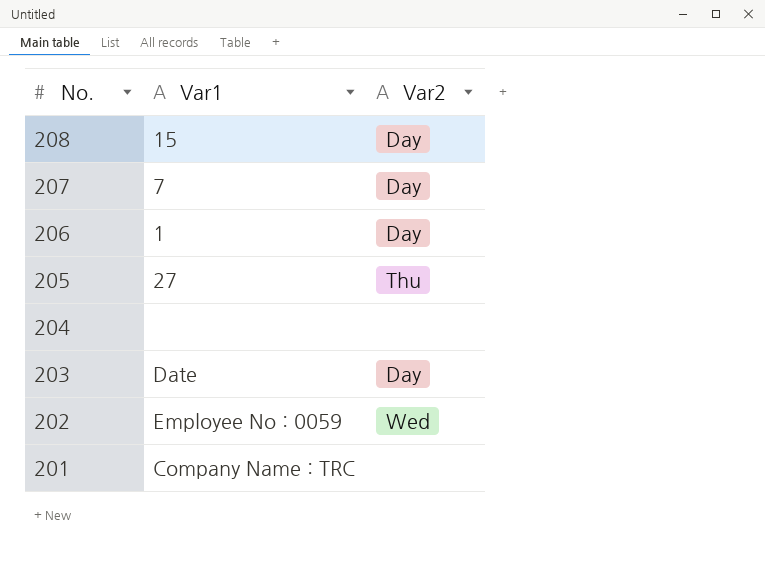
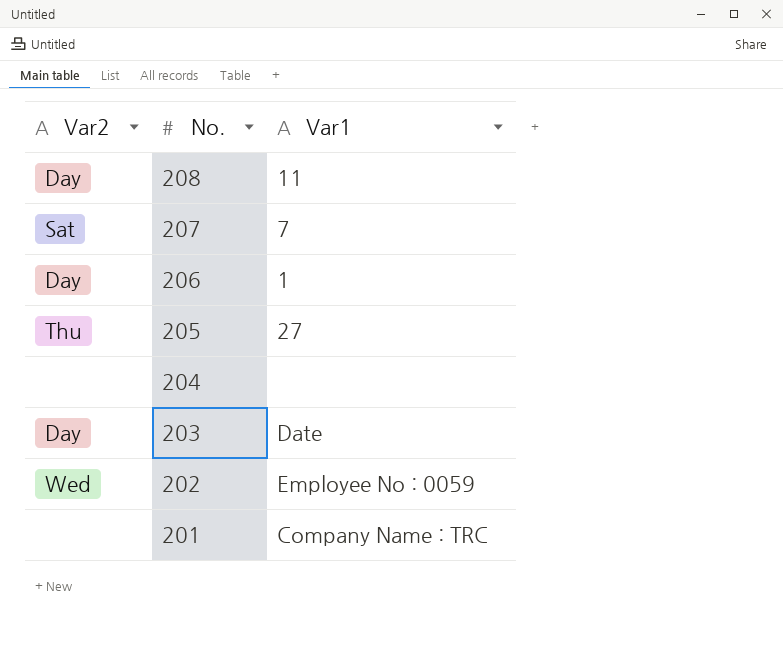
column Var2 | position: 3 -> 1
208 | Var1: 15 -> 11
207 | Var2: Day -> Sat

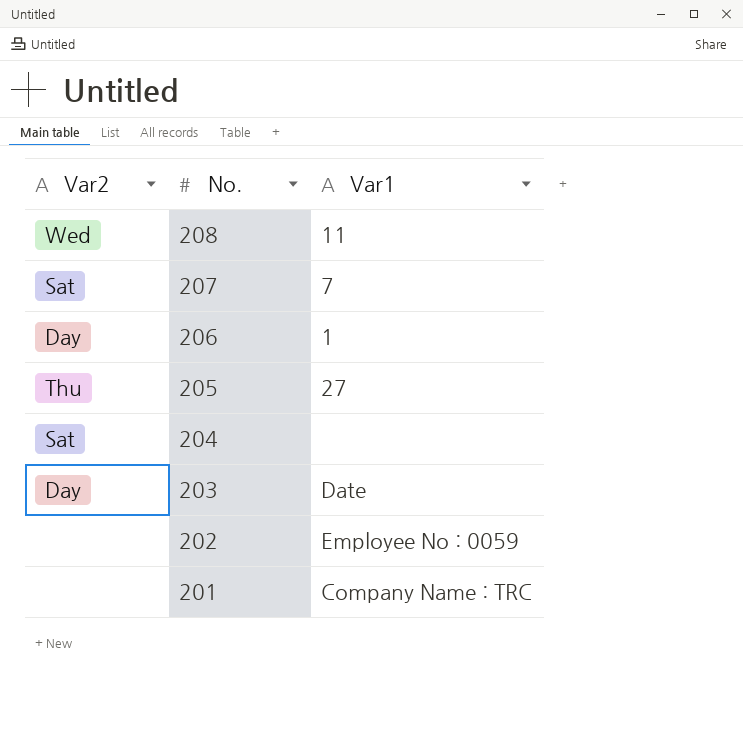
208 | Var2: Day -> Wed
204 | Var2: none -> Sat
202 | Var2: Wed -> none

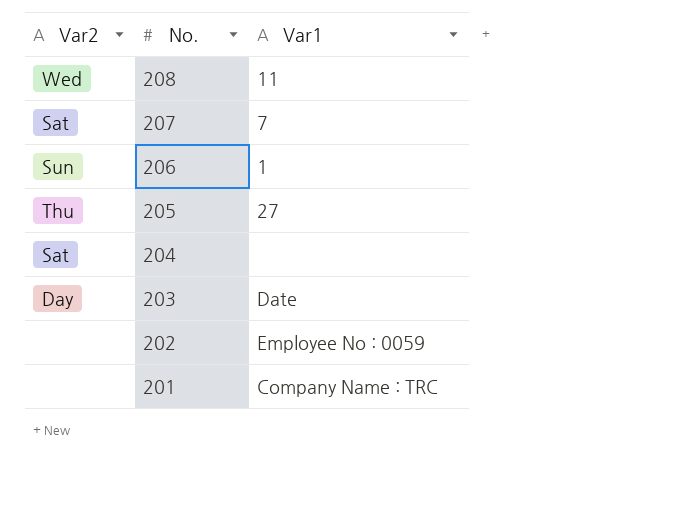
206 | Var2: Day -> Sun

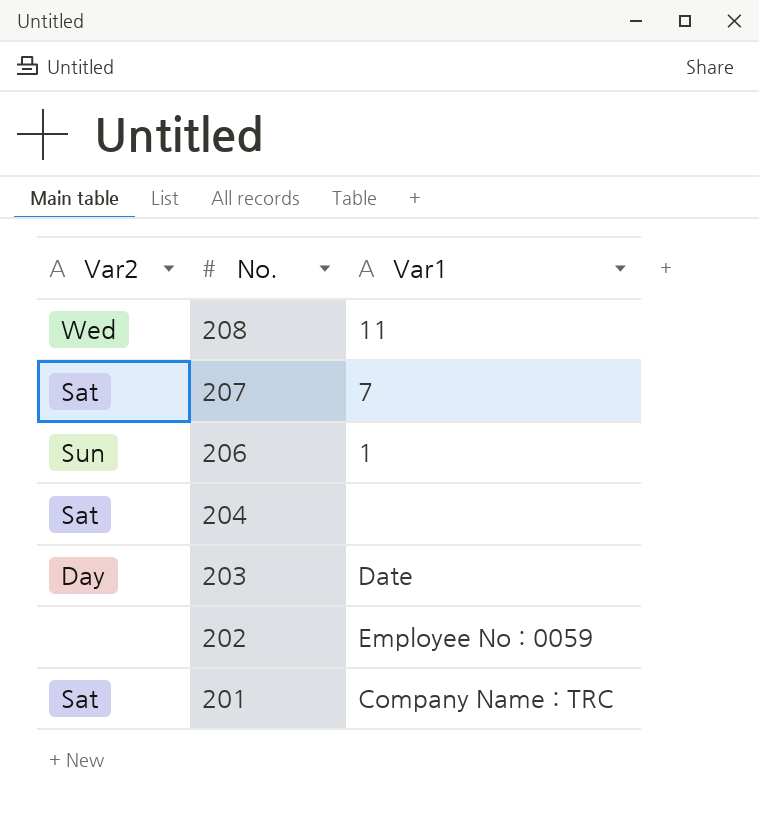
row 205: Thu | 27 -> none
201 | Var2: none -> Sat

